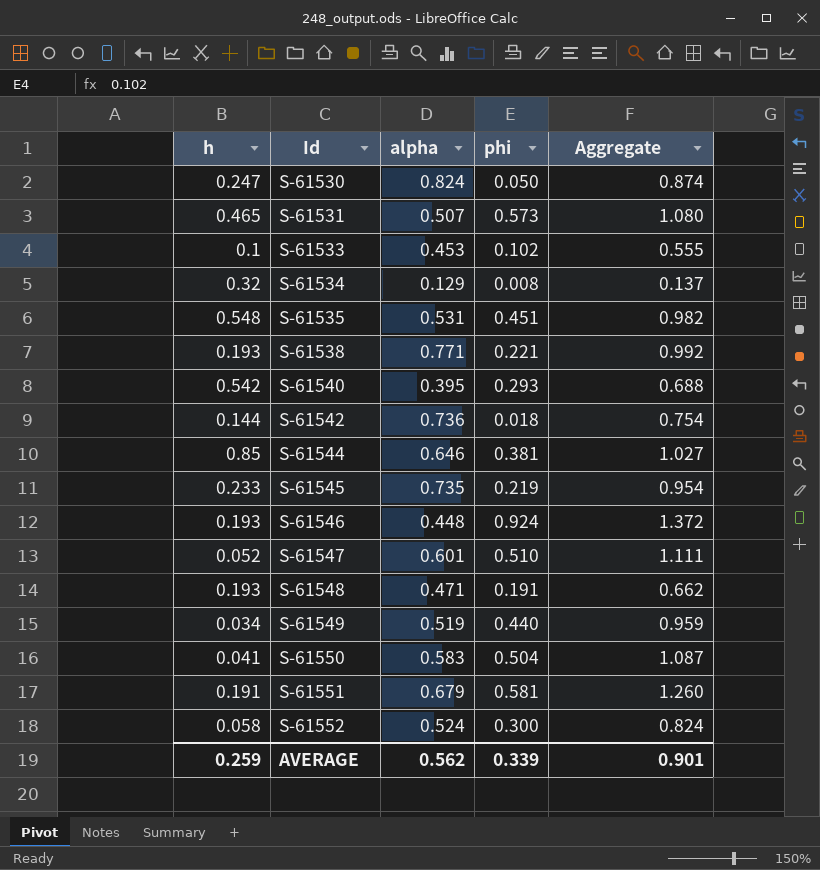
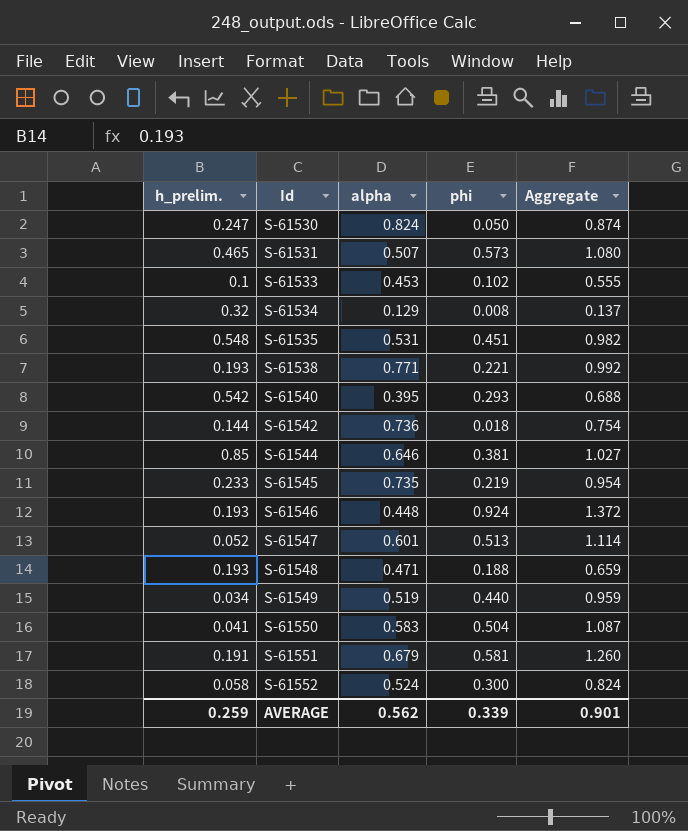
column name: h -> h_prelim.
S-61547 | phi: 0.510 -> 0.513
S-61547 | Aggregate: 1.111 -> 1.114
S-61548 | phi: 0.191 -> 0.188
S-61548 | Aggregate: 0.662 -> 0.659

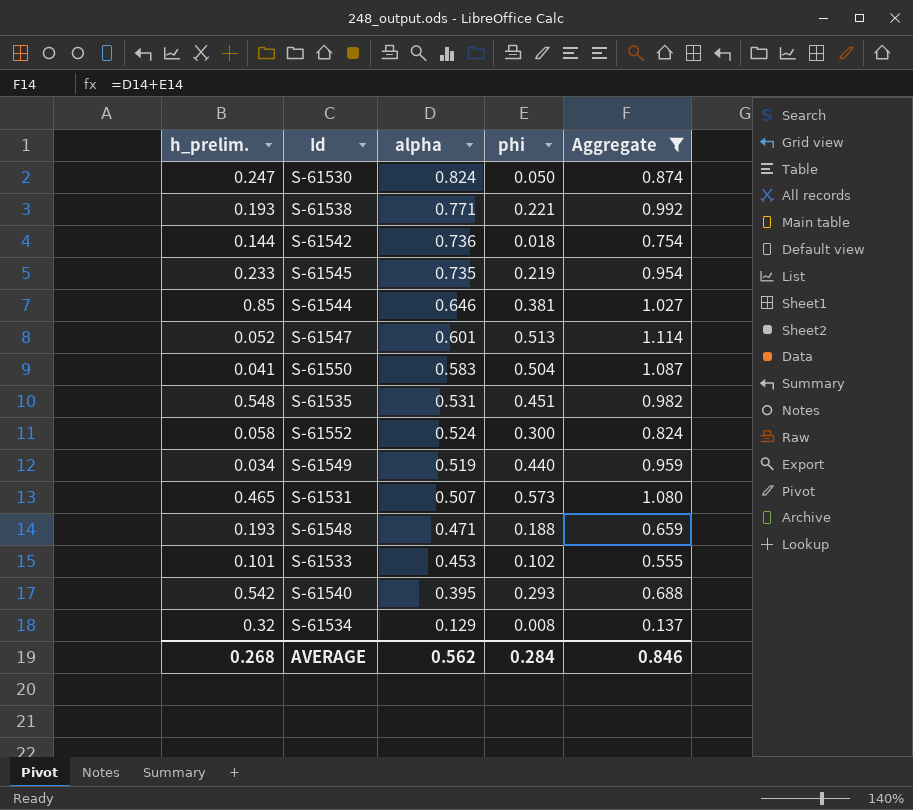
filter: none -> Aggregate <= 1.114
row order: Id ascending -> alpha descending
S-61533 | h_prelim.: 0.1 -> 0.101
AVERAGE | h_prelim.: 0.259 -> 0.268
AVERAGE | phi: 0.339 -> 0.284
AVERAGE | Aggregate: 0.901 -> 0.846

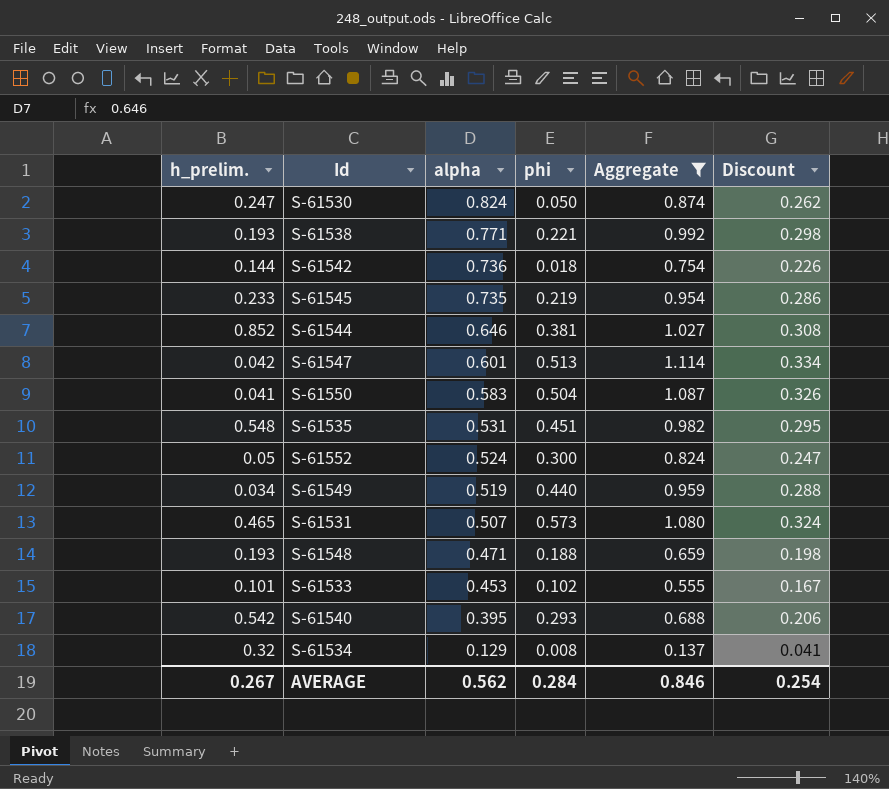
column Discount | formula: none -> [Aggregate] * 0.3
S-61544 | h_prelim.: 0.85 -> 0.852
S-61547 | h_prelim.: 0.052 -> 0.042
S-61552 | h_prelim.: 0.058 -> 0.05
AVERAGE | h_prelim.: 0.268 -> 0.267

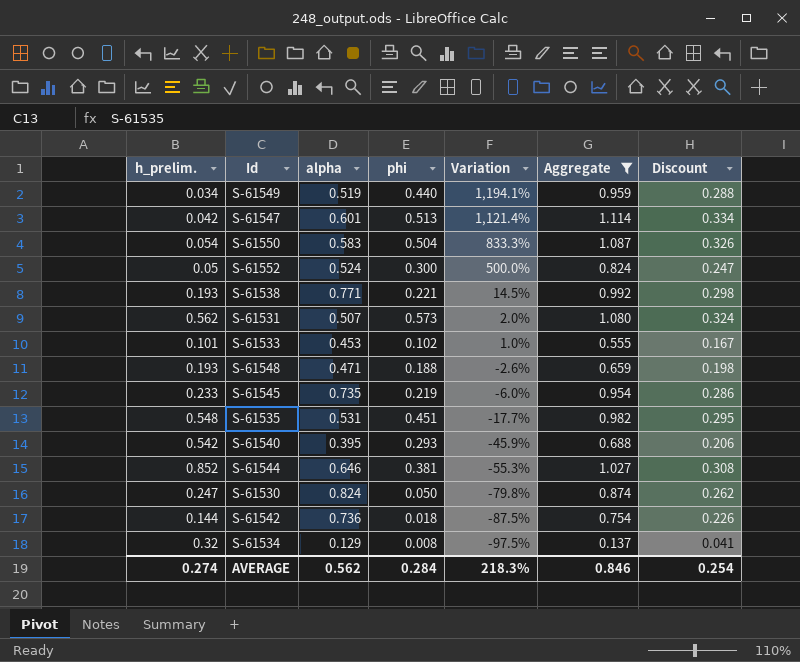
row order: alpha descending -> Variation descending
column Variation | formula: none -> ([phi] - [h_prelim.]) / [h_prelim.]
S-61550 | h_prelim.: 0.041 -> 0.054
S-61531 | h_prelim.: 0.465 -> 0.562
AVERAGE | h_prelim.: 0.267 -> 0.274

